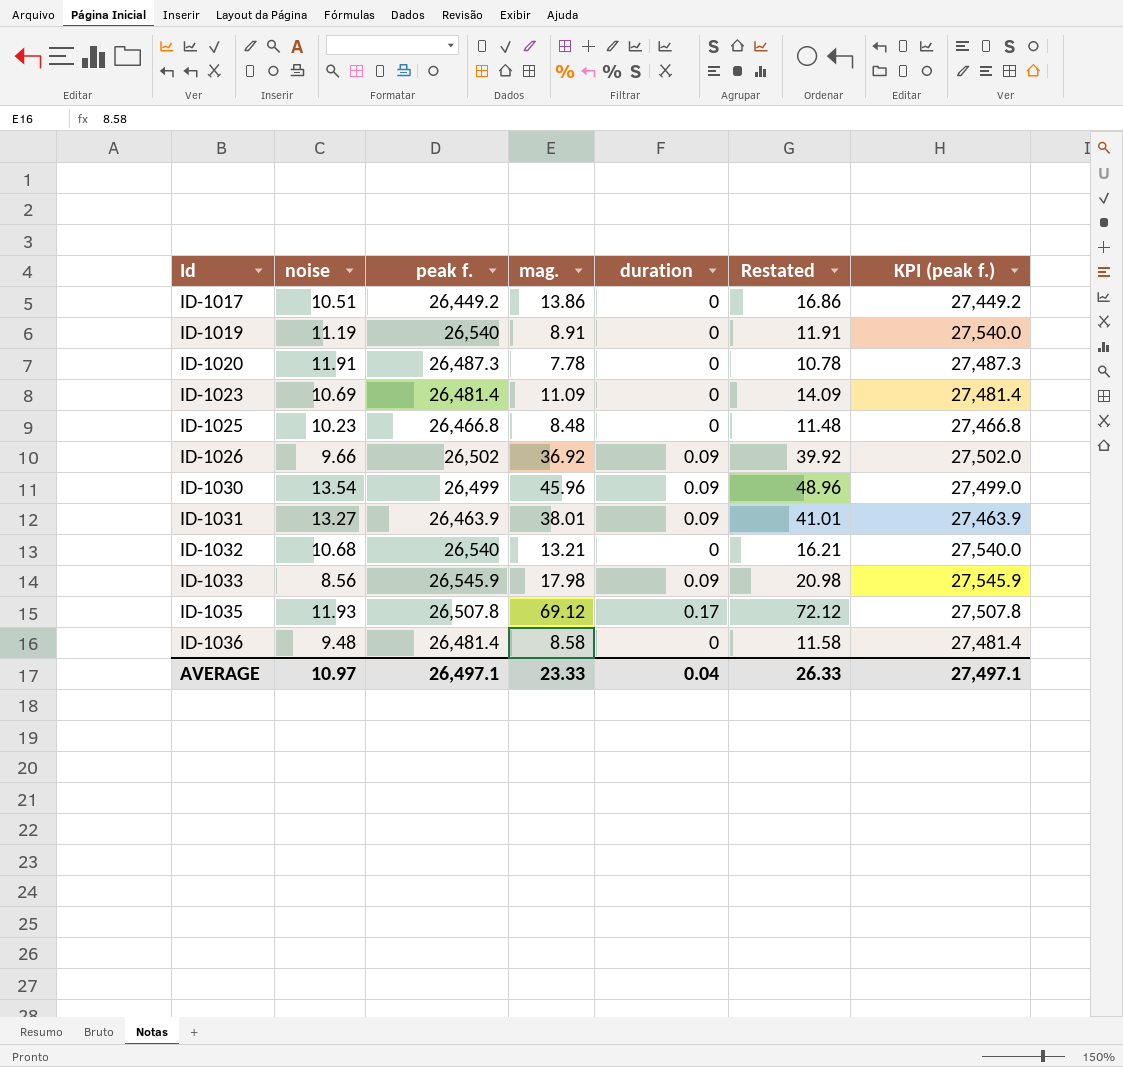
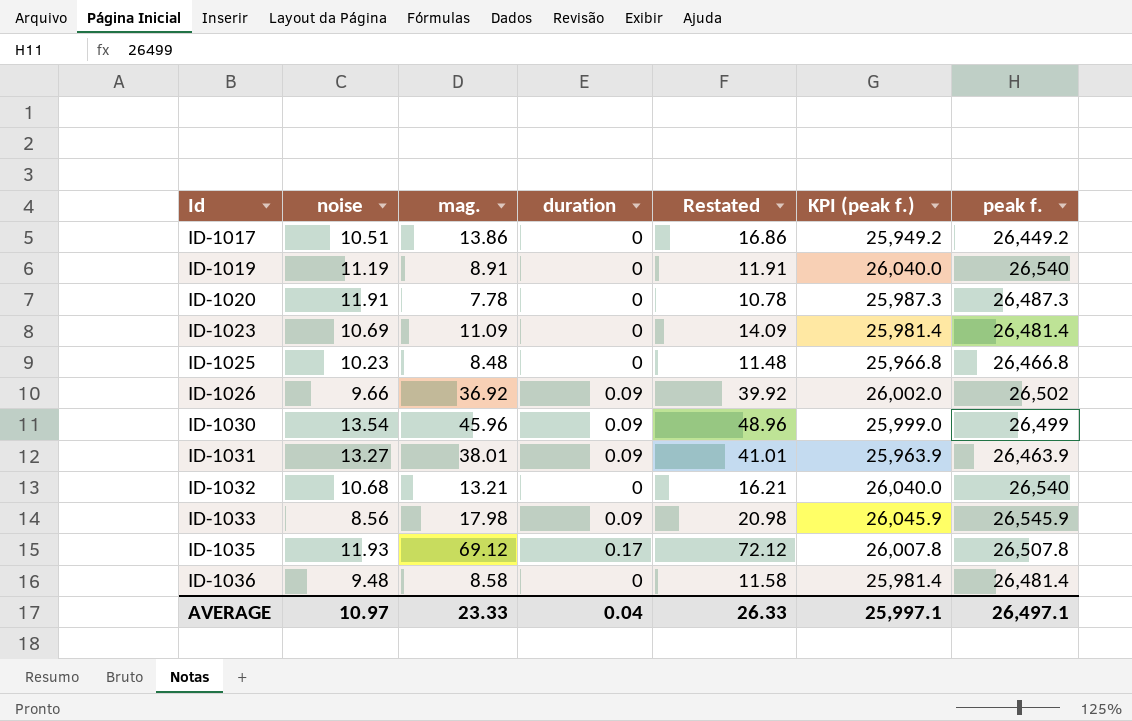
column KPI (peak f.) | formula: [peak f.] + 1000 -> [peak f.] - 500
column peak f. | position: 3 -> 7
AVERAGE | KPI (peak f.): 27,497.1 -> 25,997.1

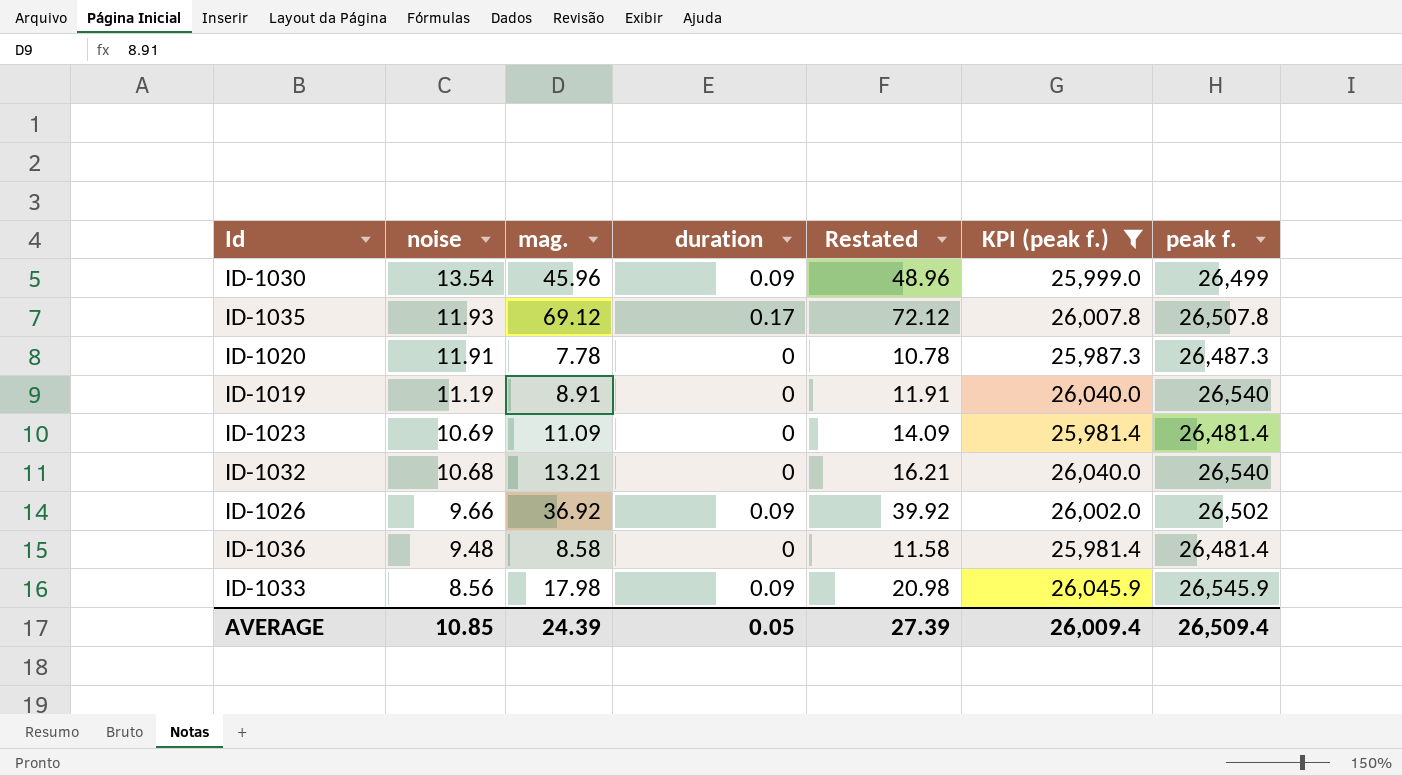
filter: none -> KPI (peak f.) >= 25,981.4
row order: Id ascending -> noise descending
AVERAGE | noise: 10.97 -> 10.85
AVERAGE | mag.: 23.33 -> 24.39
AVERAGE | duration: 0.04 -> 0.05
AVERAGE | Restated: 26.33 -> 27.39
AVERAGE | KPI (peak f.): 25,997.1 -> 26,009.4
AVERAGE | peak f.: 26,497.1 -> 26,509.4

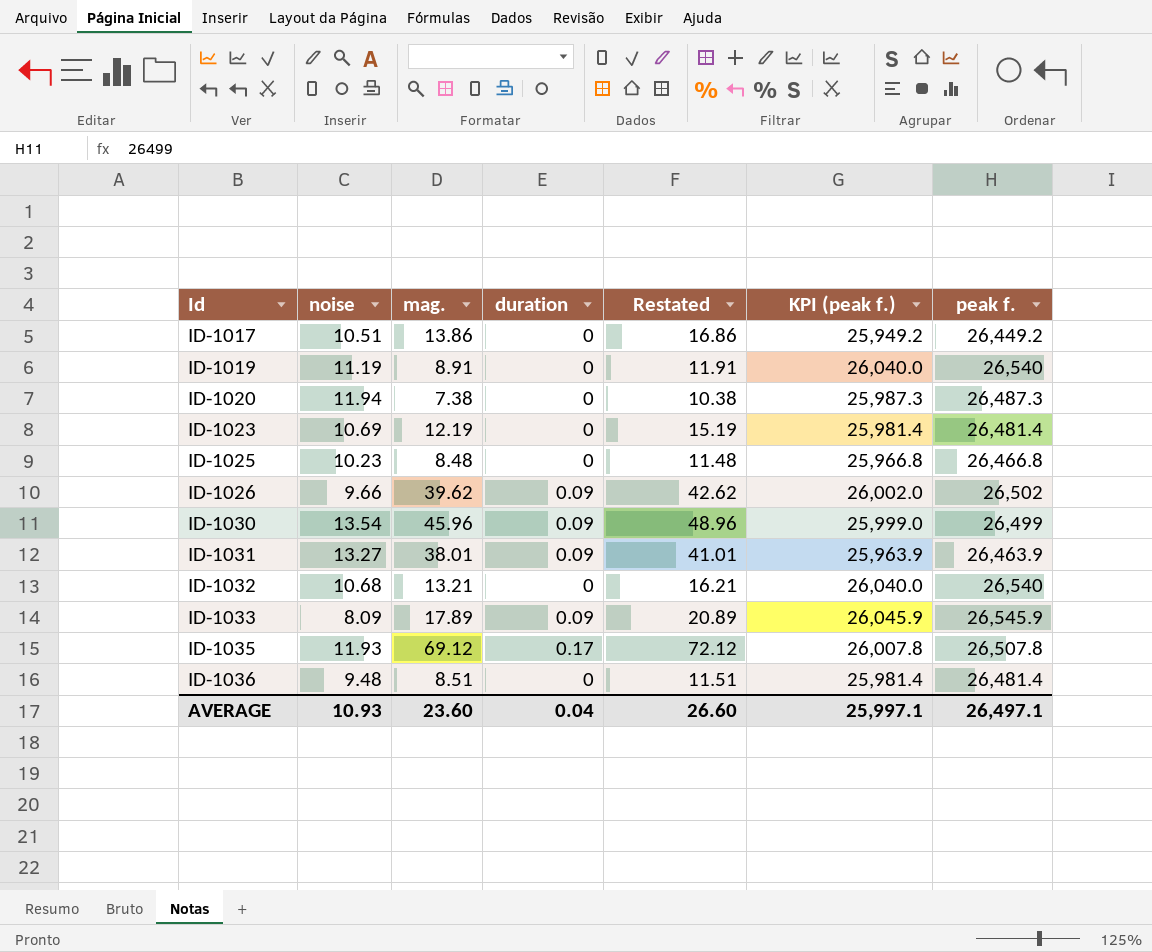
filter: KPI (peak f.) >= 25,981.4 -> none
row order: noise descending -> Id ascending
ID-1020 | noise: 11.91 -> 11.94
ID-1020 | mag.: 7.78 -> 7.38
ID-1020 | Restated: 10.78 -> 10.38
ID-1023 | mag.: 11.09 -> 12.19
ID-1023 | Restated: 14.09 -> 15.19
ID-1026 | mag.: 36.92 -> 39.62
ID-1026 | Restated: 39.92 -> 42.62
ID-1033 | noise: 8.56 -> 8.09
ID-1033 | mag.: 17.98 -> 17.89
ID-1033 | Restated: 20.98 -> 20.89
ID-1036 | mag.: 8.58 -> 8.51
ID-1036 | Restated: 11.58 -> 11.51
AVERAGE | noise: 10.85 -> 10.93
AVERAGE | mag.: 24.39 -> 23.60
AVERAGE | duration: 0.05 -> 0.04
AVERAGE | Restated: 27.39 -> 26.60
AVERAGE | KPI (peak f.): 26,009.4 -> 25,997.1
AVERAGE | peak f.: 26,509.4 -> 26,497.1

